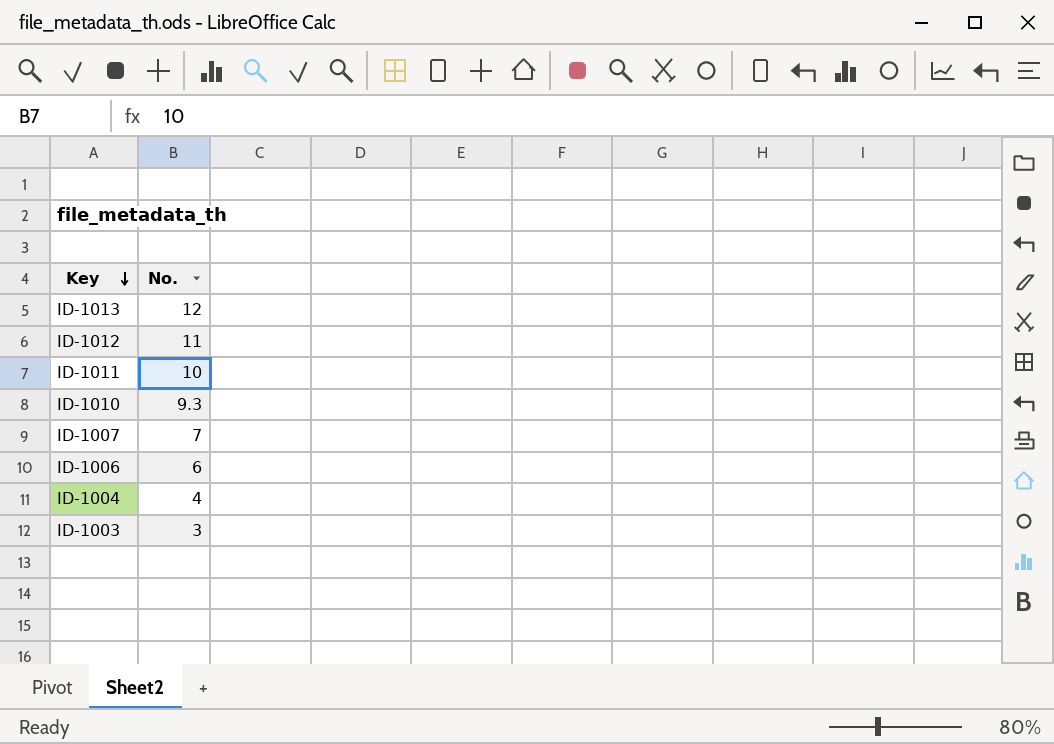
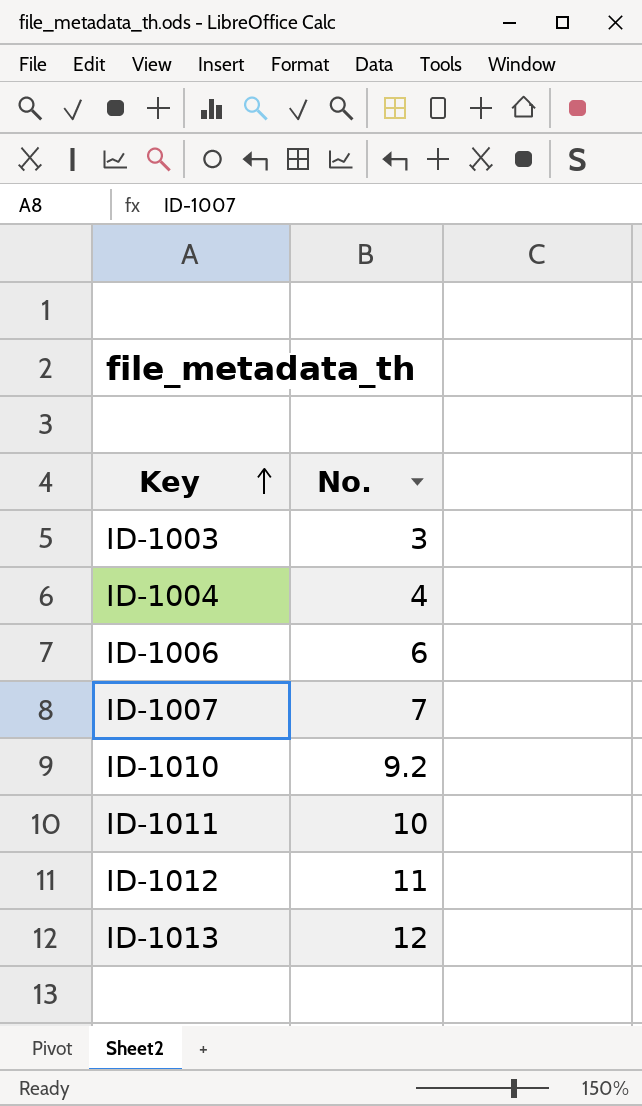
row order: Key descending -> Key ascending
ID-1010 | No.: 9.3 -> 9.2

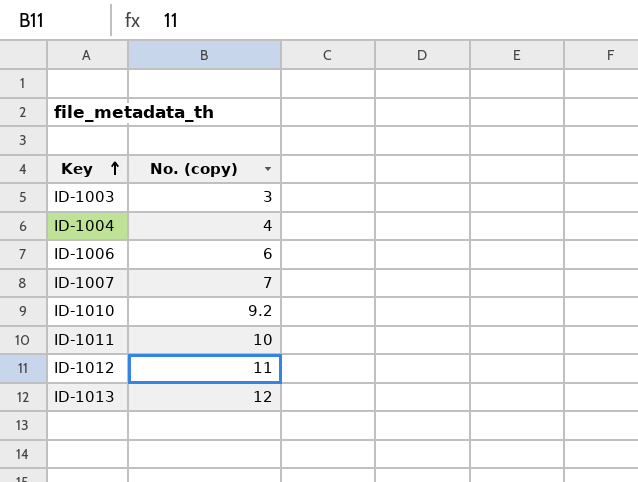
column name: No. -> No. (copy)

